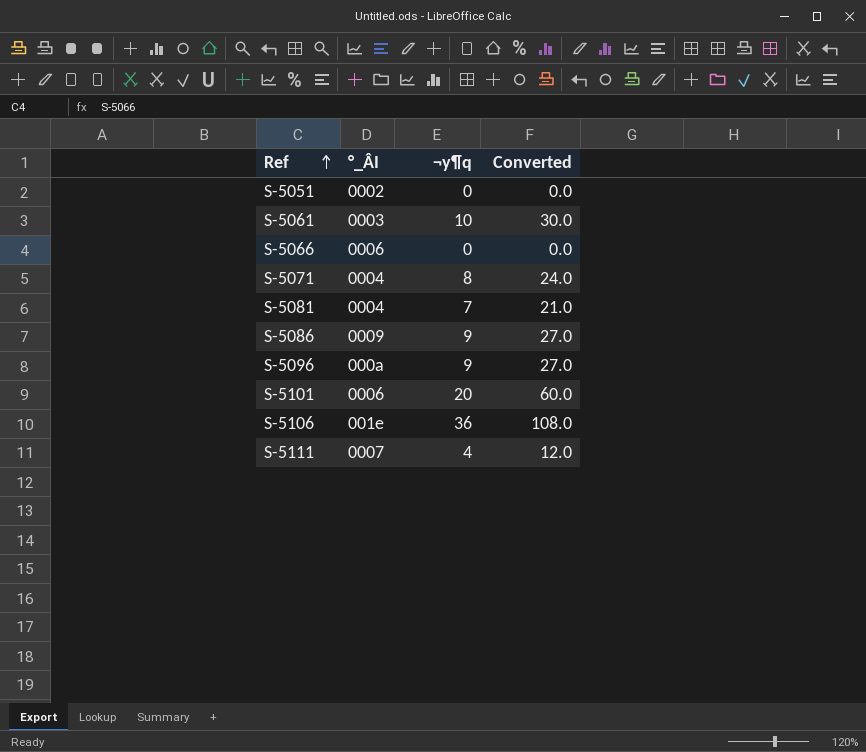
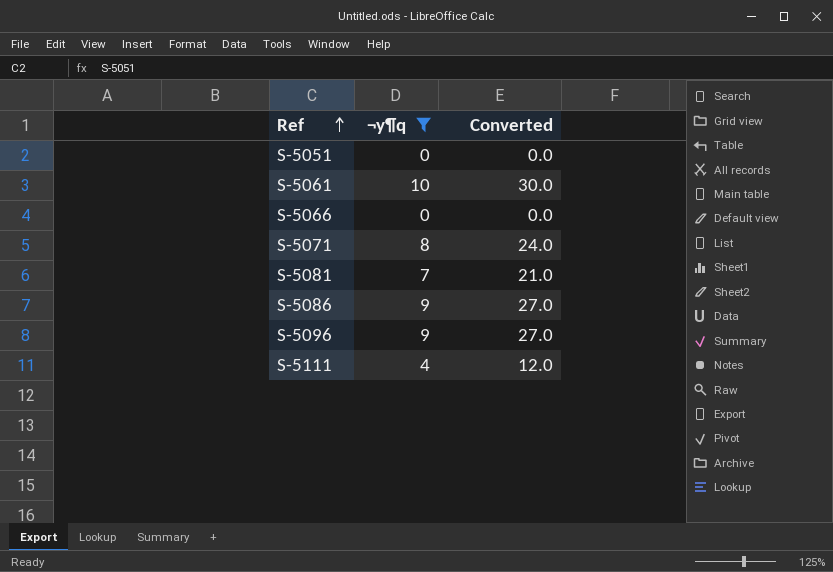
filter: none -> ¬y¶q <= 10
column °_ÂI | position: 2 -> none

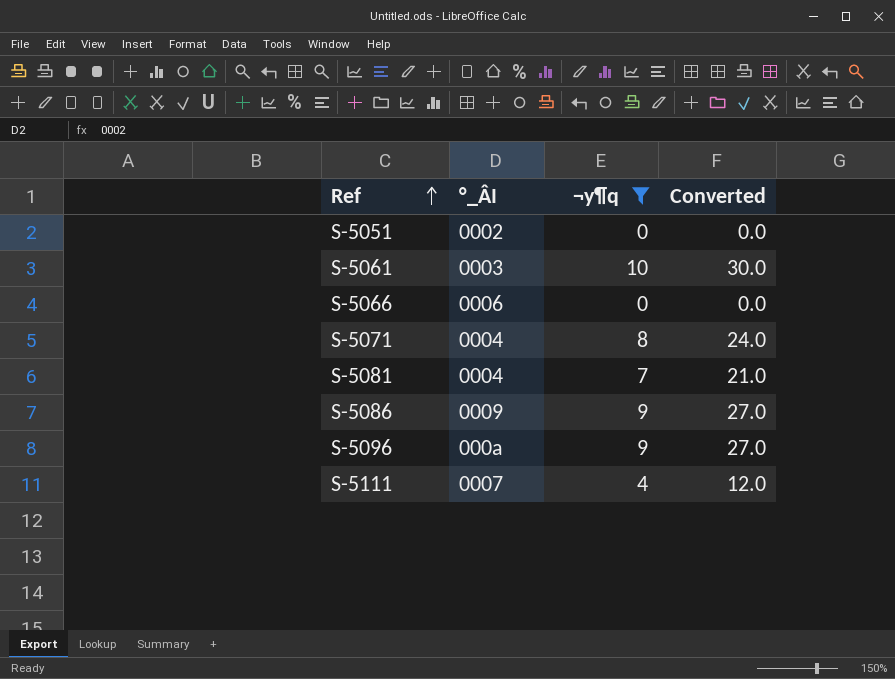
column °_ÂI | position: none -> 2

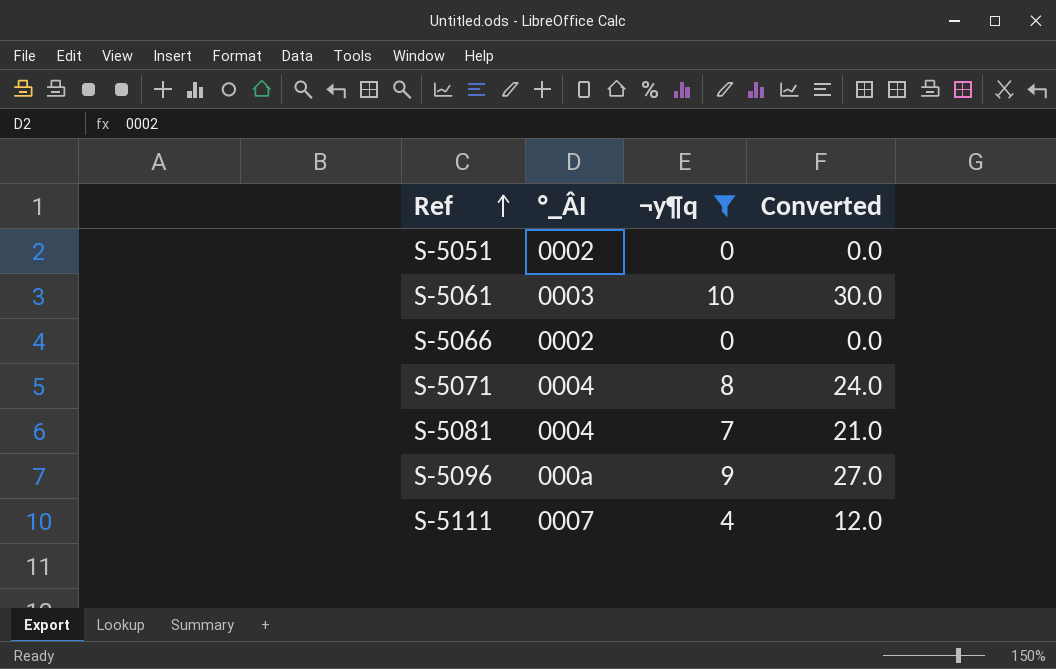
row S-5086: 0009 | 9 | 27.0 -> none
S-5066 | °_ÂI: 0006 -> 0002

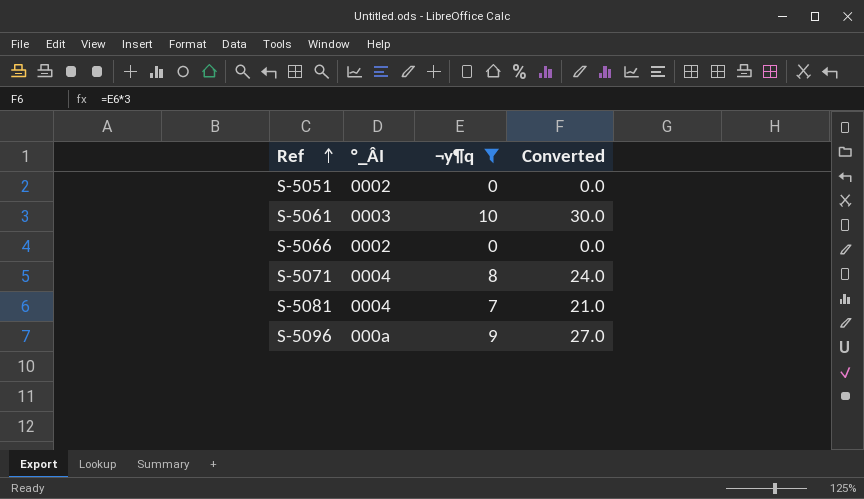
row S-5111: 0007 | 4 | 12.0 -> none

